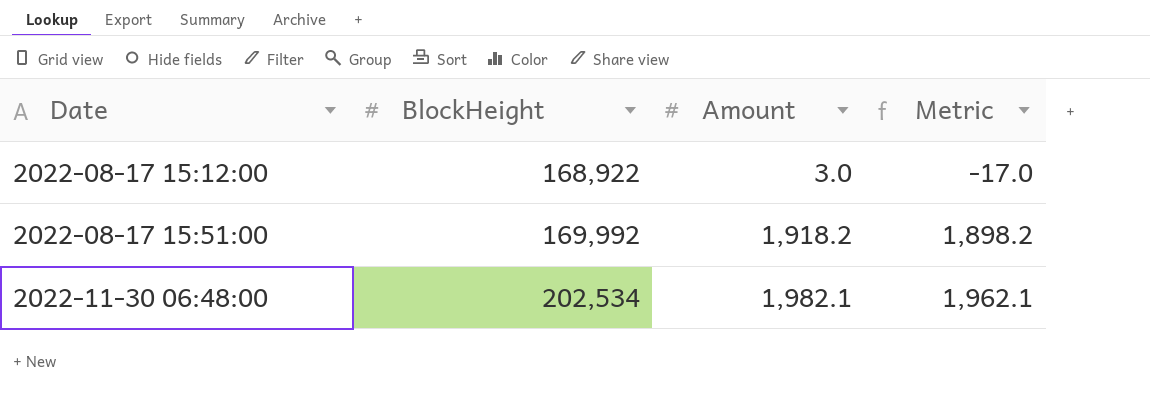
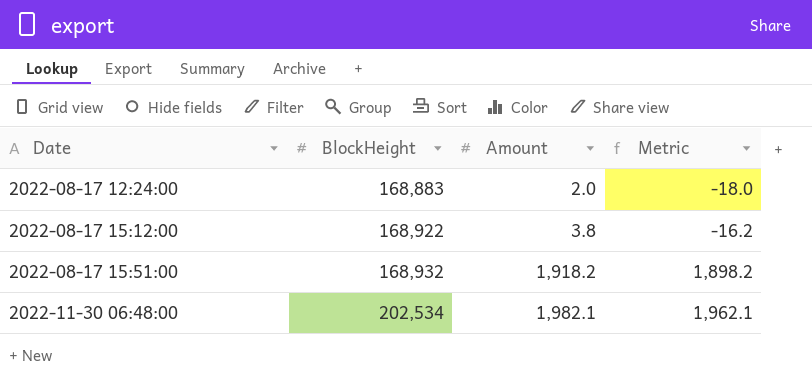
row 2022-08-17 12:24:00: none -> 168,883 | 2.0 | -18.0
2022-08-17 15:12:00 | Amount: 3.0 -> 3.8
2022-08-17 15:12:00 | Metric: -17.0 -> -16.2
2022-08-17 15:51:00 | BlockHeight: 169,992 -> 168,932

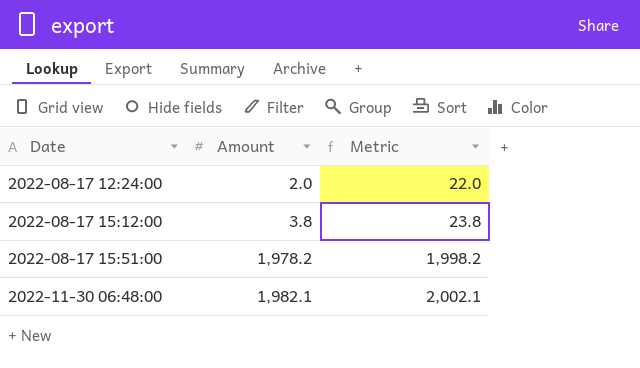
column BlockHeight | position: 2 -> none
column Metric | formula: [Amount] - 20 -> [Amount] + 20
2022-08-17 15:51:00 | Amount: 1,918.2 -> 1,978.2

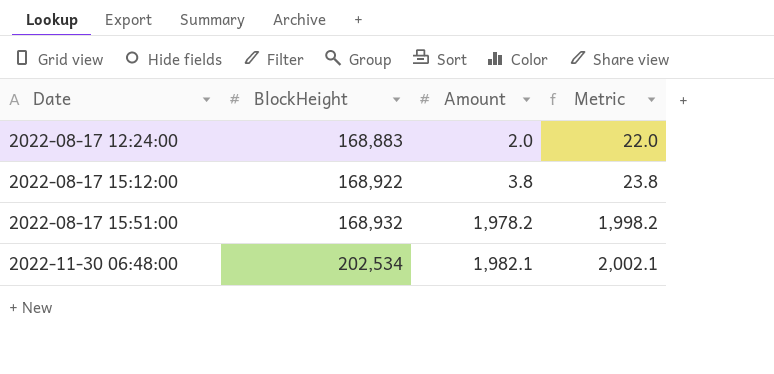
column BlockHeight | position: none -> 2

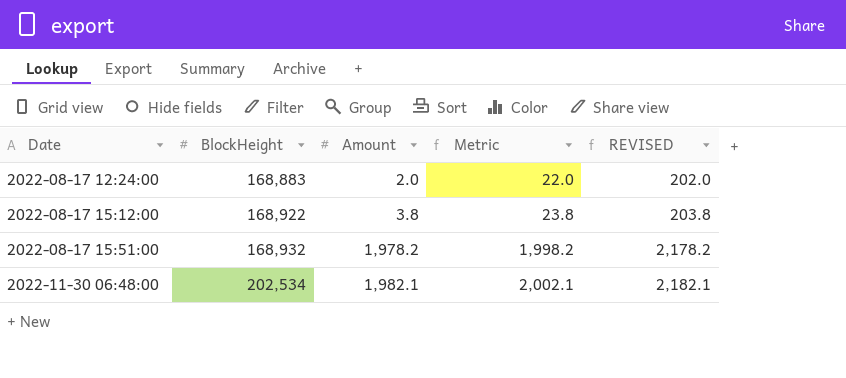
column REVISED | formula: none -> [Amount] + 200

